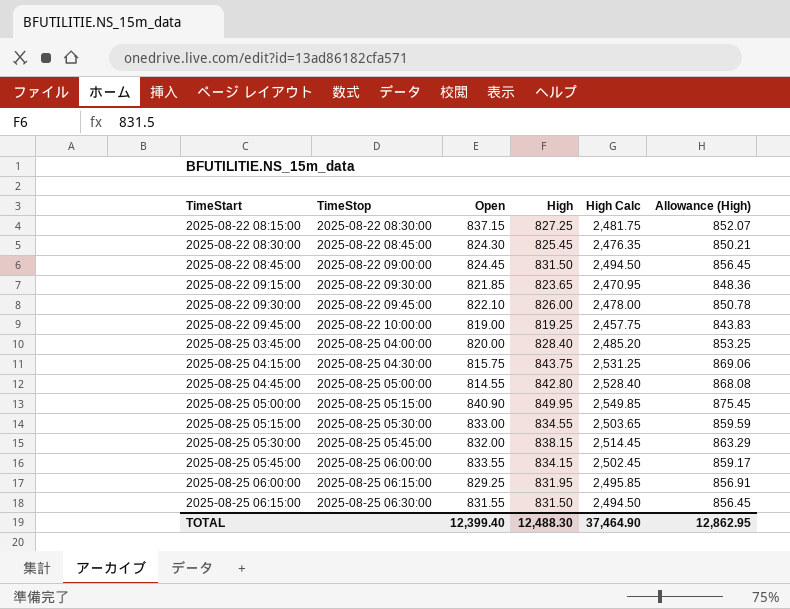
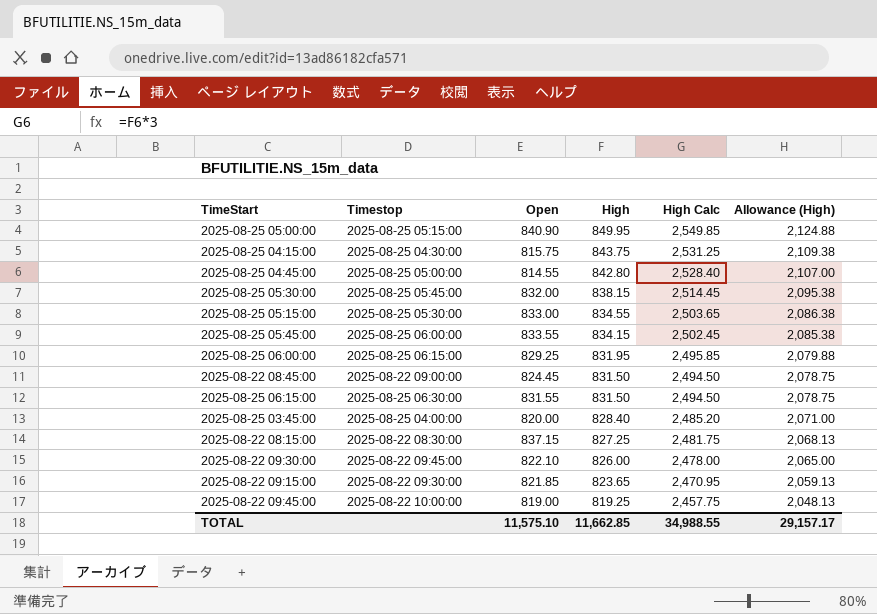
row order: TimeStart ascending -> High descending
column name: TimeStop -> Timestop
column Allowance (High) | formula: [High] * 1.03 -> [High] * 2.5
row 2025-08-22 08:30:00: 2025-08-22 08:45:00 | 824.30 | 825.45 | 2,476.35 | 850.21 -> none
TOTAL | Open: 12,399.40 -> 11,575.10
TOTAL | High: 12,488.30 -> 11,662.85
TOTAL | High Calc: 37,464.90 -> 34,988.55
TOTAL | Allowance (High): 12,862.95 -> 29,157.17

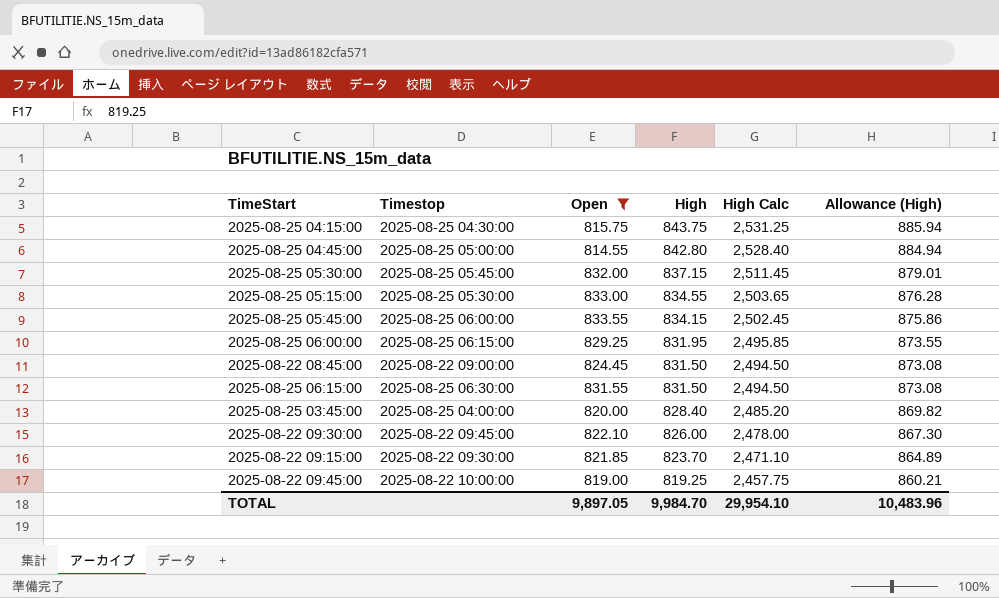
filter: none -> Open <= 833.55
column Allowance (High) | formula: [High] * 2.5 -> [High] * 1.05
2025-08-25 05:30:00 | High: 838.15 -> 837.15
2025-08-25 05:30:00 | High Calc: 2,514.45 -> 2,511.45
2025-08-22 09:15:00 | High: 823.65 -> 823.70
2025-08-22 09:15:00 | High Calc: 2,470.95 -> 2,471.10
TOTAL | Open: 11,575.10 -> 9,897.05
TOTAL | High: 11,662.85 -> 9,984.70
TOTAL | High Calc: 34,988.55 -> 29,954.10
TOTAL | Allowance (High): 29,157.17 -> 10,483.96

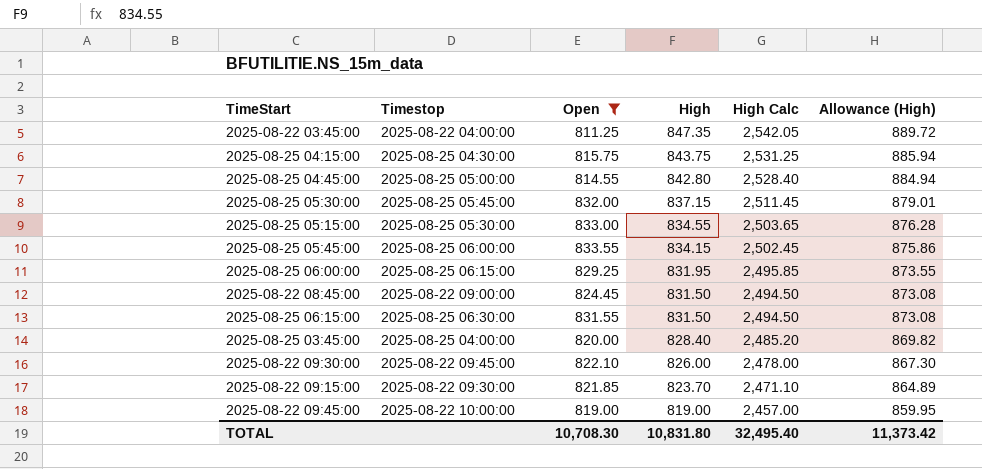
row 2025-08-22 03:45:00: none -> 2025-08-22 04:00:00 | 811.25 | 847.35 | 2,542.05 | 889.72
2025-08-22 09:45:00 | High: 819.25 -> 819.00
2025-08-22 09:45:00 | High Calc: 2,457.75 -> 2,457.00
2025-08-22 09:45:00 | Allowance (High): 860.21 -> 859.95
TOTAL | Open: 9,897.05 -> 10,708.30
TOTAL | High: 9,984.70 -> 10,831.80
TOTAL | High Calc: 29,954.10 -> 32,495.40
TOTAL | Allowance (High): 10,483.96 -> 11,373.42

